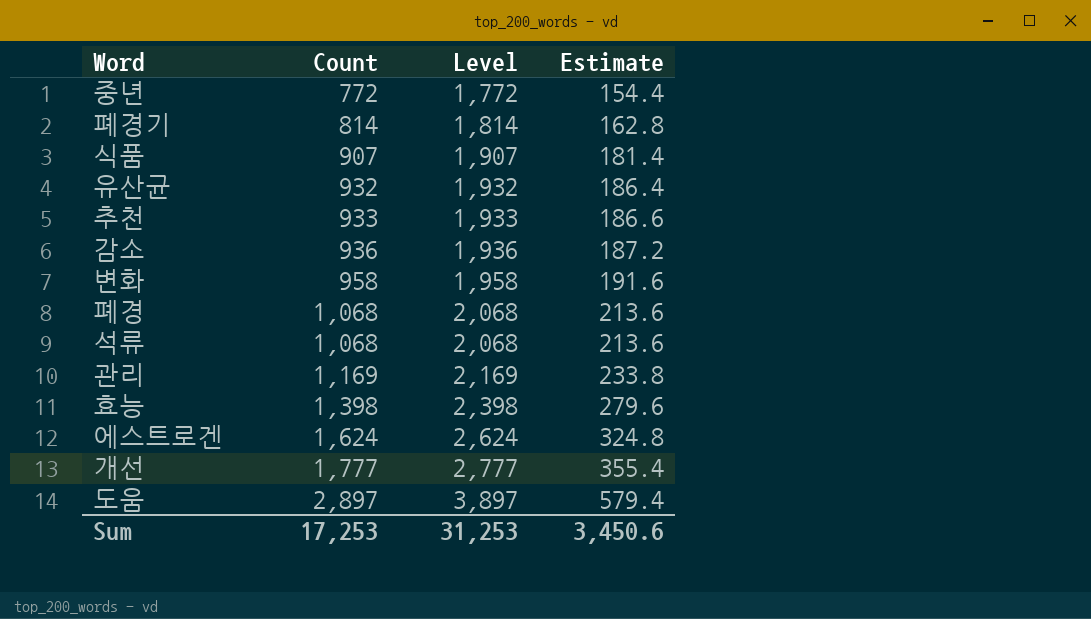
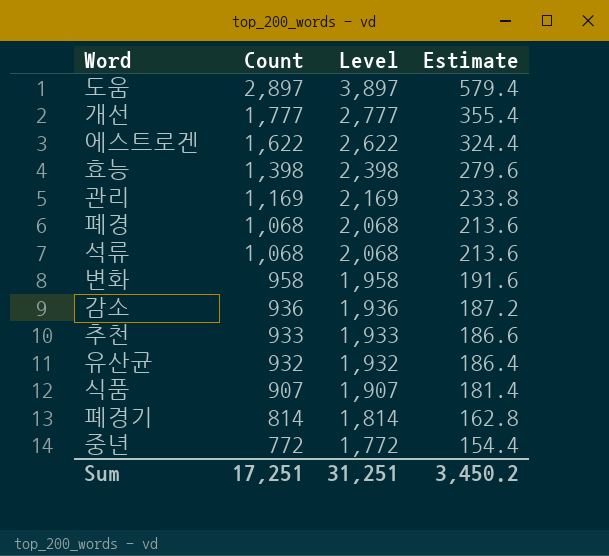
row order: Count ascending -> Count descending
에스트로겐 | Count: 1,624 -> 1,622
에스트로겐 | Level: 2,624 -> 2,622
에스트로겐 | Estimate: 324.8 -> 324.4
Sum | Count: 17,253 -> 17,251
Sum | Level: 31,253 -> 31,251
Sum | Estimate: 3,450.6 -> 3,450.2

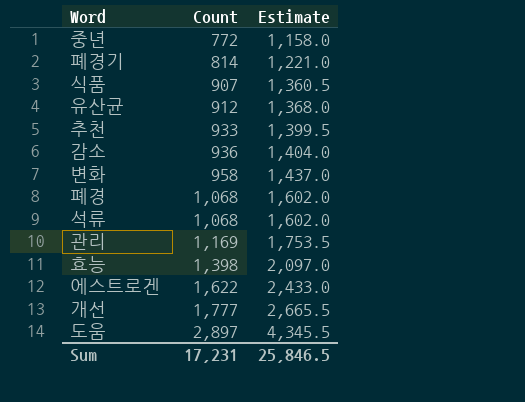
row order: Count descending -> Count ascending
column Level | formula: [Count] + 1000 -> none
column Estimate | formula: [Count] * 0.2 -> [Count] * 1.5
유산균 | Count: 932 -> 912
Sum | Count: 17,251 -> 17,231
Sum | Estimate: 3,450.2 -> 25,846.5

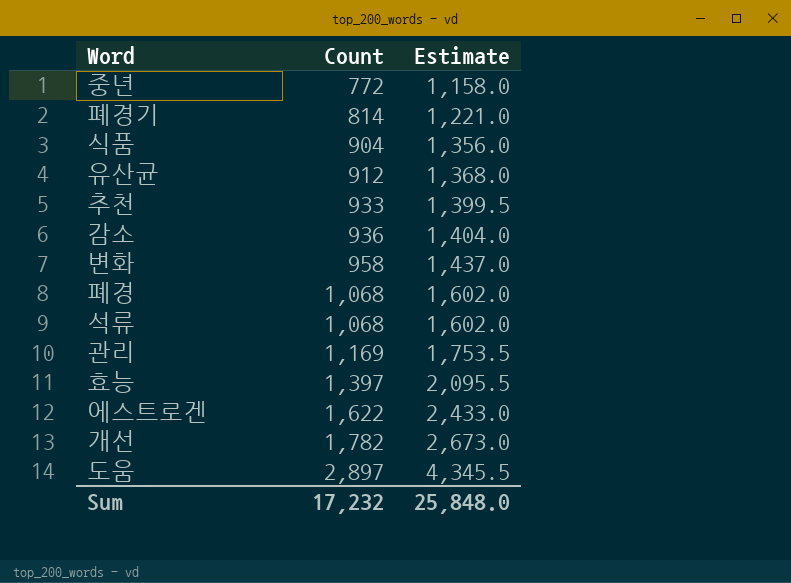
식품 | Count: 907 -> 904
식품 | Estimate: 1,360.5 -> 1,356.0
효능 | Count: 1,398 -> 1,397
효능 | Estimate: 2,097.0 -> 2,095.5
개선 | Count: 1,777 -> 1,782
개선 | Estimate: 2,665.5 -> 2,673.0
Sum | Count: 17,231 -> 17,232
Sum | Estimate: 25,846.5 -> 25,848.0

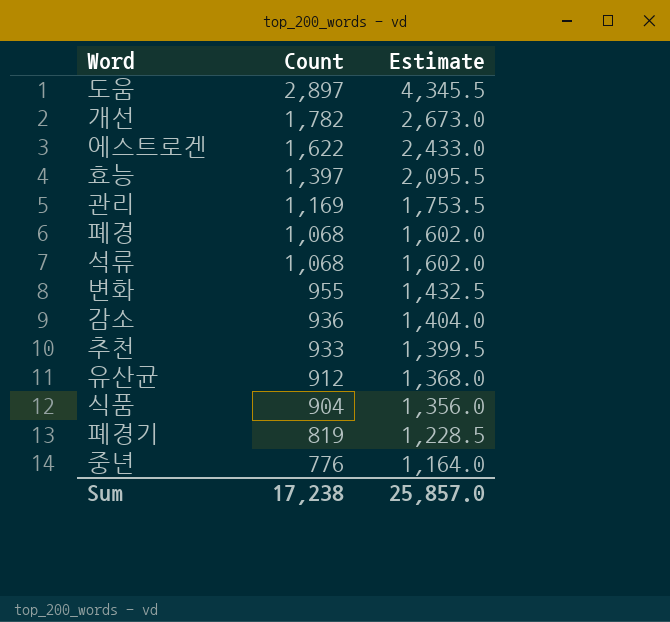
row order: Count ascending -> Count descending
변화 | Count: 958 -> 955
변화 | Estimate: 1,437.0 -> 1,432.5
폐경기 | Count: 814 -> 819
폐경기 | Estimate: 1,221.0 -> 1,228.5
중년 | Count: 772 -> 776
중년 | Estimate: 1,158.0 -> 1,164.0
Sum | Count: 17,232 -> 17,238
Sum | Estimate: 25,848.0 -> 25,857.0

